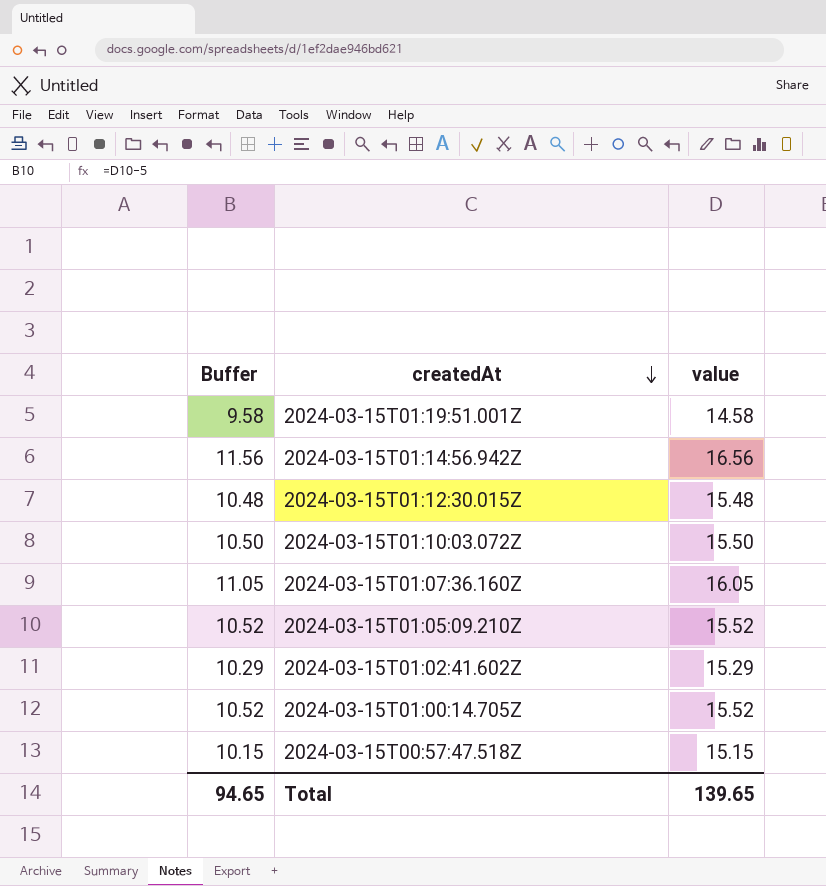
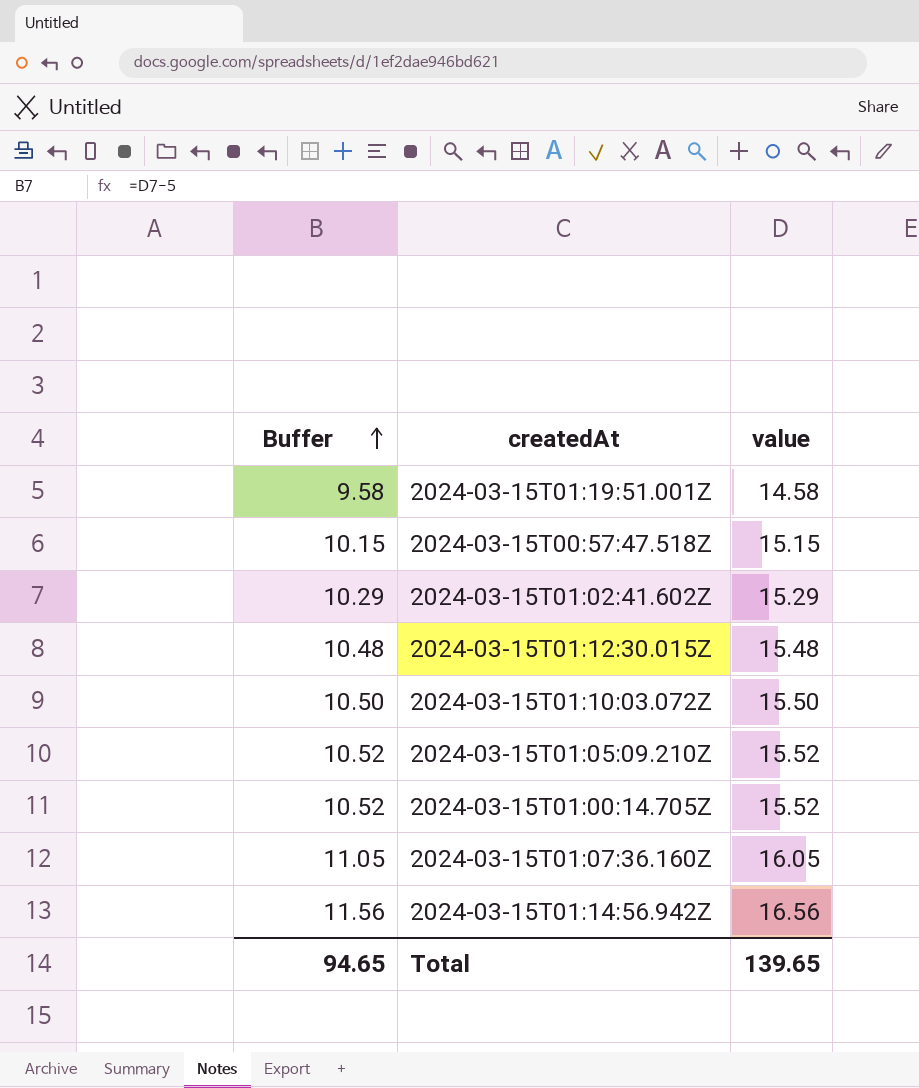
row order: createdAt descending -> Buffer ascending

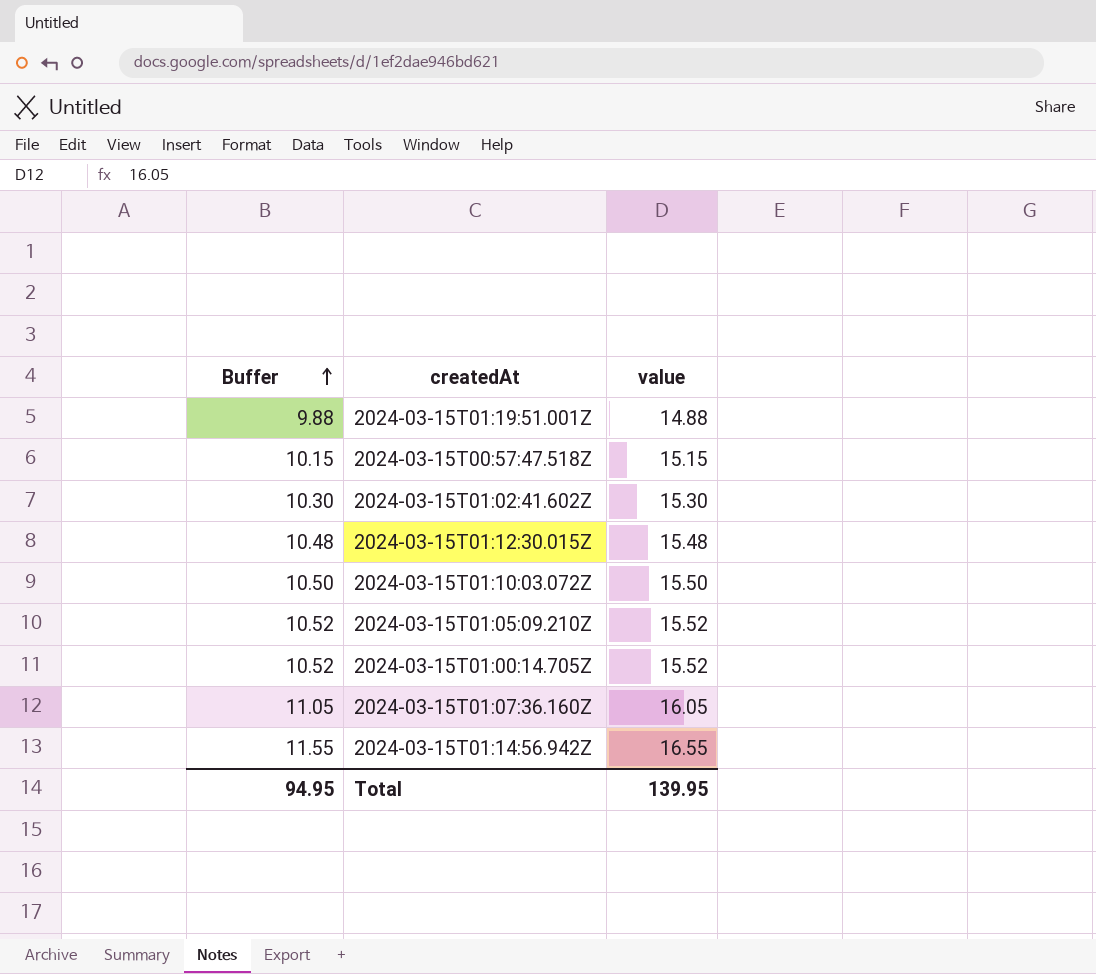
2024-03-15T01:19:51.001Z | Buffer: 9.58 -> 9.88
2024-03-15T01:19:51.001Z | value: 14.58 -> 14.88
2024-03-15T01:02:41.602Z | Buffer: 10.29 -> 10.30
2024-03-15T01:02:41.602Z | value: 15.29 -> 15.30
2024-03-15T01:14:56.942Z | Buffer: 11.56 -> 11.55
2024-03-15T01:14:56.942Z | value: 16.56 -> 16.55
Total | Buffer: 94.65 -> 94.95
Total | value: 139.65 -> 139.95

